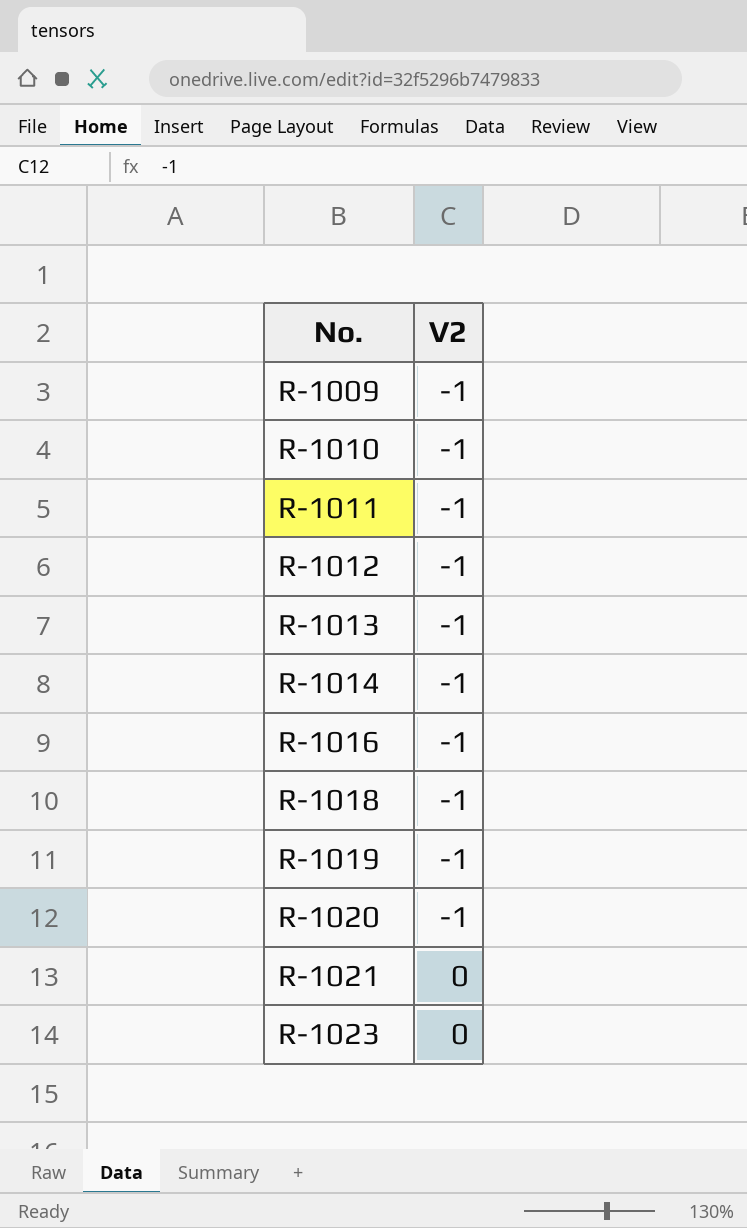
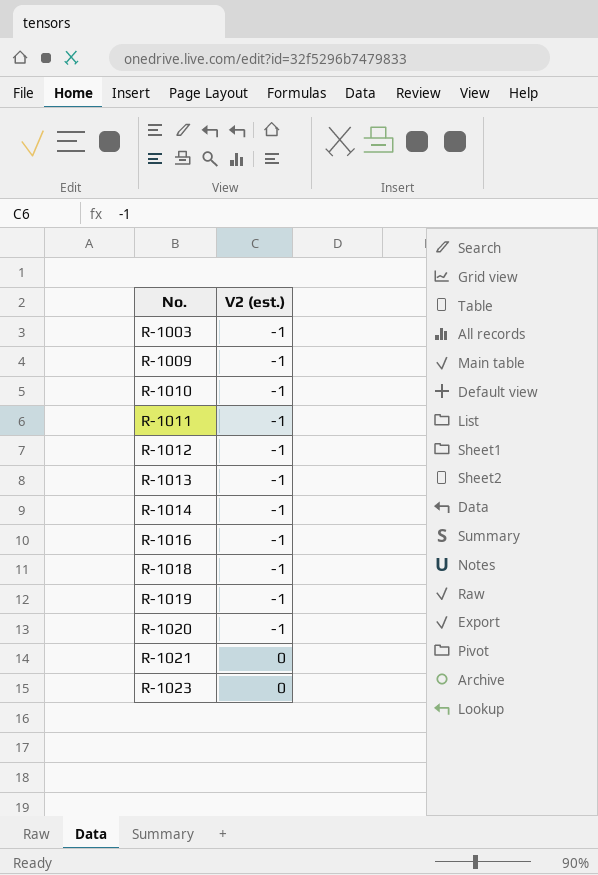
column name: V2 -> V2 (est.)
row R-1003: none -> -1

